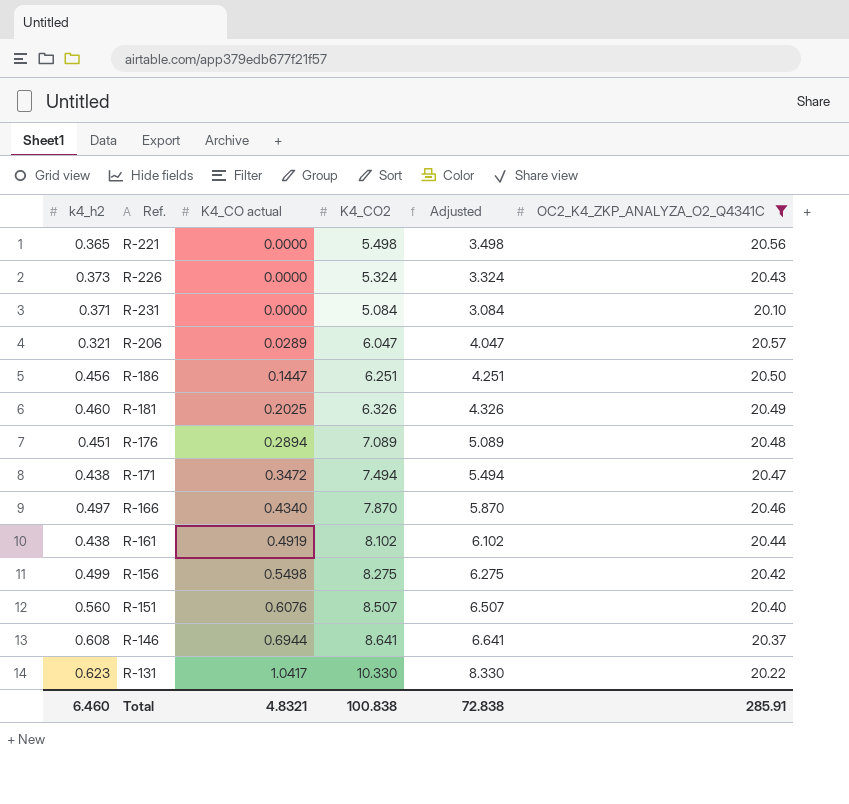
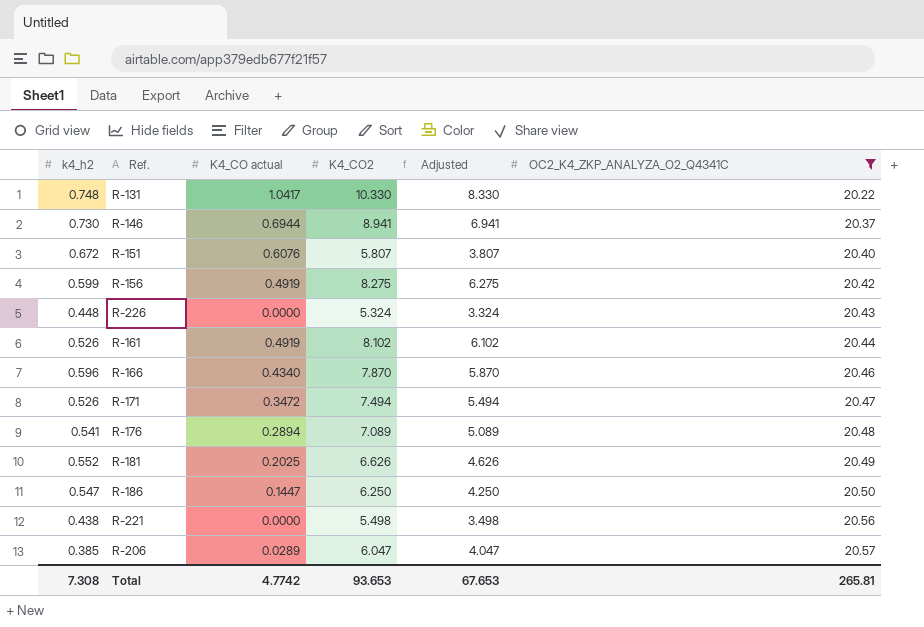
row order: K4_CO actual ascending -> OC2_K4_ZKP_ANALYZA_O2_Q4341C ascending
row R-231: 0.371 | 0.0000 | 5.084 | 3.084 | 20.10 -> none
R-131 | k4_h2: 0.623 -> 0.748
R-146 | k4_h2: 0.608 -> 0.730
R-146 | K4_CO2: 8.641 -> 8.941
R-146 | Adjusted: 6.641 -> 6.941
R-151 | k4_h2: 0.560 -> 0.672
R-151 | K4_CO2: 8.507 -> 5.807
R-151 | Adjusted: 6.507 -> 3.807
R-156 | k4_h2: 0.499 -> 0.599
R-156 | K4_CO actual: 0.5498 -> 0.4919
R-226 | k4_h2: 0.373 -> 0.448
R-161 | k4_h2: 0.438 -> 0.526
R-166 | k4_h2: 0.497 -> 0.596
R-171 | k4_h2: 0.438 -> 0.526
R-176 | k4_h2: 0.451 -> 0.541
R-181 | k4_h2: 0.460 -> 0.552
R-181 | K4_CO2: 6.326 -> 6.626
R-181 | Adjusted: 4.326 -> 4.626
R-186 | k4_h2: 0.456 -> 0.547
R-186 | K4_CO2: 6.251 -> 6.250
R-186 | Adjusted: 4.251 -> 4.250
R-221 | k4_h2: 0.365 -> 0.438
R-206 | k4_h2: 0.321 -> 0.385
Total | k4_h2: 6.460 -> 7.308
Total | K4_CO actual: 4.8321 -> 4.7742
Total | K4_CO2: 100.838 -> 93.653
Total | Adjusted: 72.838 -> 67.653
Total | OC2_K4_ZKP_ANALYZA_O2_Q4341C: 285.91 -> 265.81

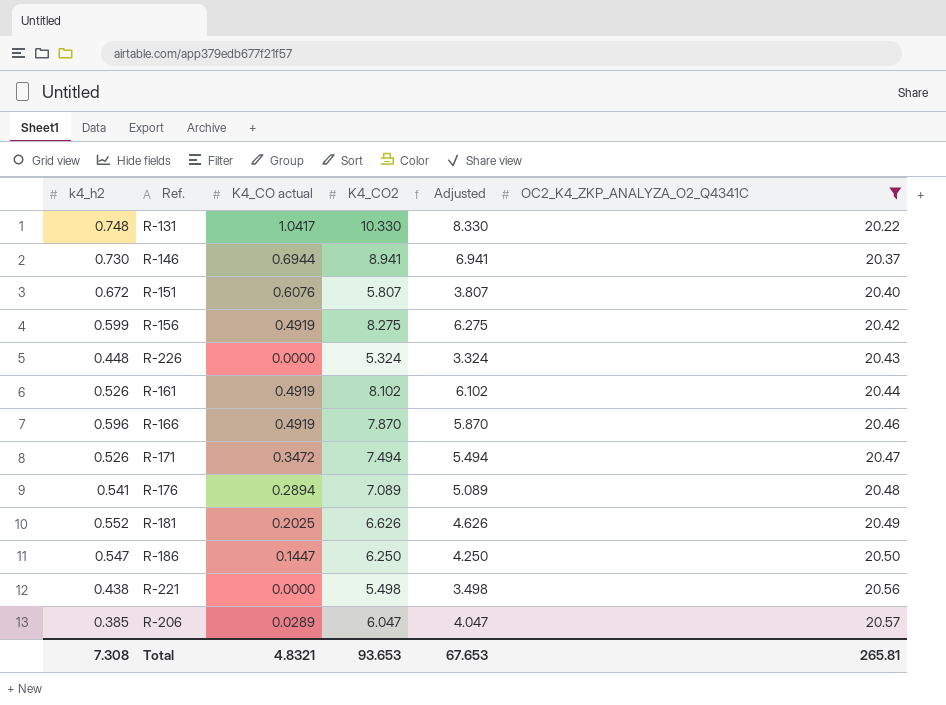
R-166 | K4_CO actual: 0.4340 -> 0.4919
Total | K4_CO actual: 4.7742 -> 4.8321

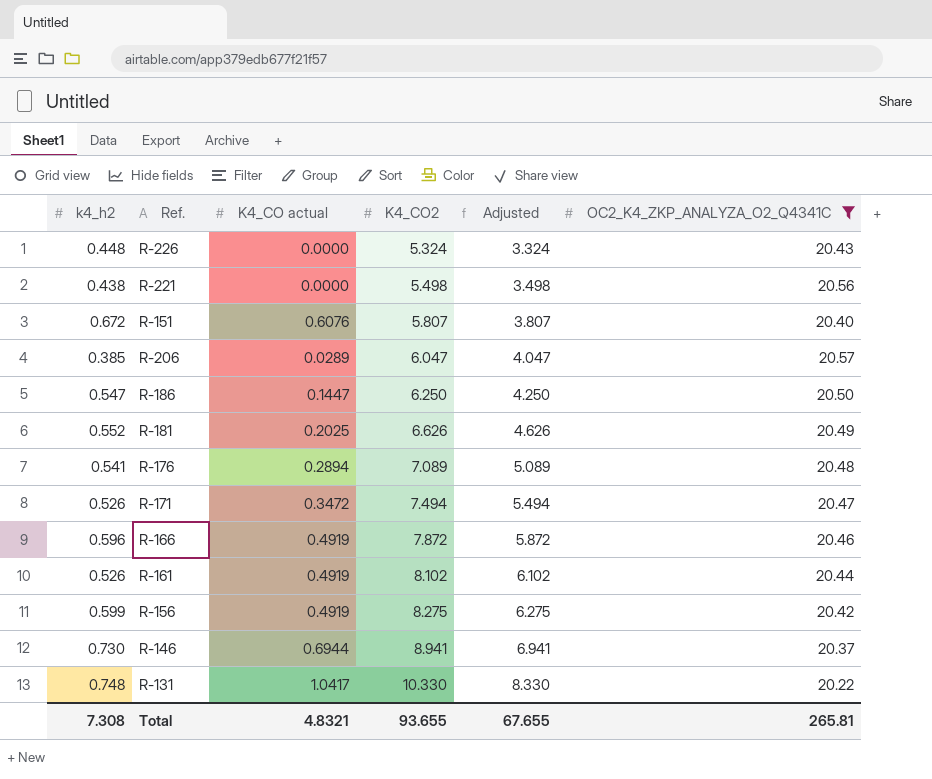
row order: OC2_K4_ZKP_ANALYZA_O2_Q4341C ascending -> K4_CO2 ascending
R-166 | K4_CO2: 7.870 -> 7.872
R-166 | Adjusted: 5.870 -> 5.872
Total | K4_CO2: 93.653 -> 93.655
Total | Adjusted: 67.653 -> 67.655

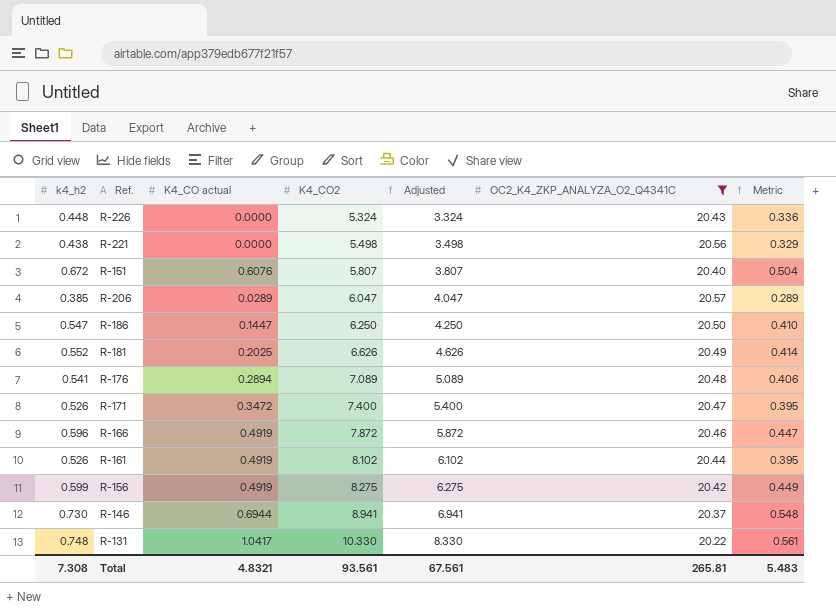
column Metric | formula: none -> [k4_h2] * 0.75
R-171 | K4_CO2: 7.494 -> 7.400
R-171 | Adjusted: 5.494 -> 5.400
Total | K4_CO2: 93.655 -> 93.561
Total | Adjusted: 67.655 -> 67.561

